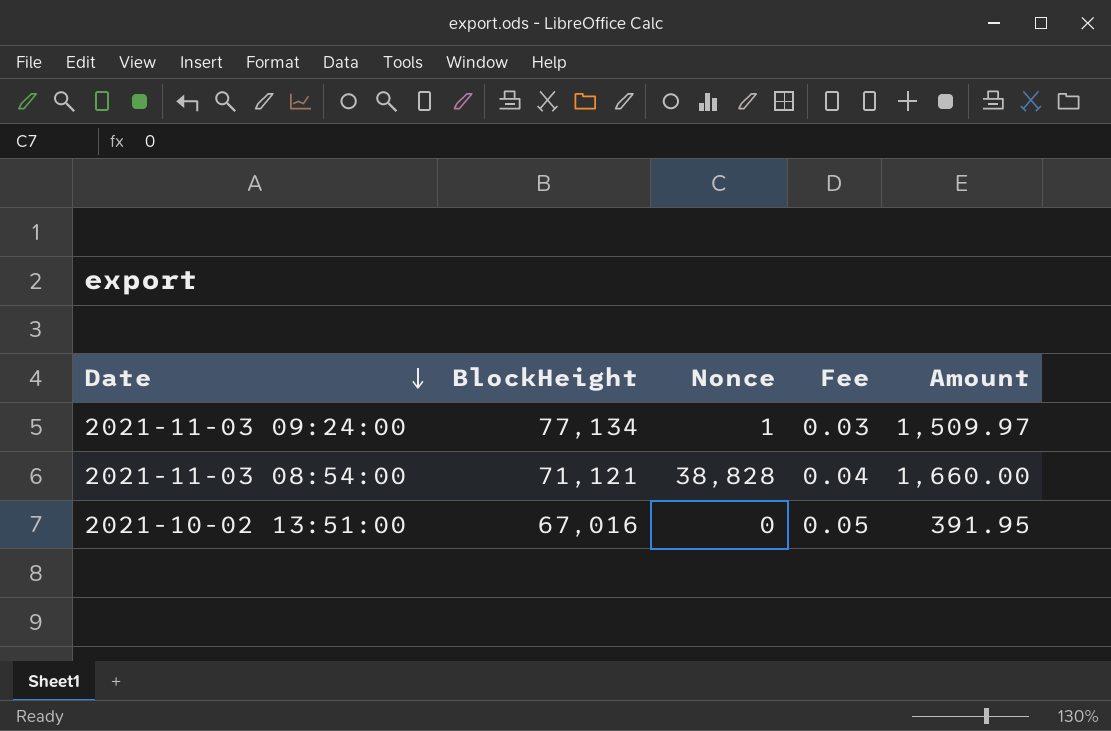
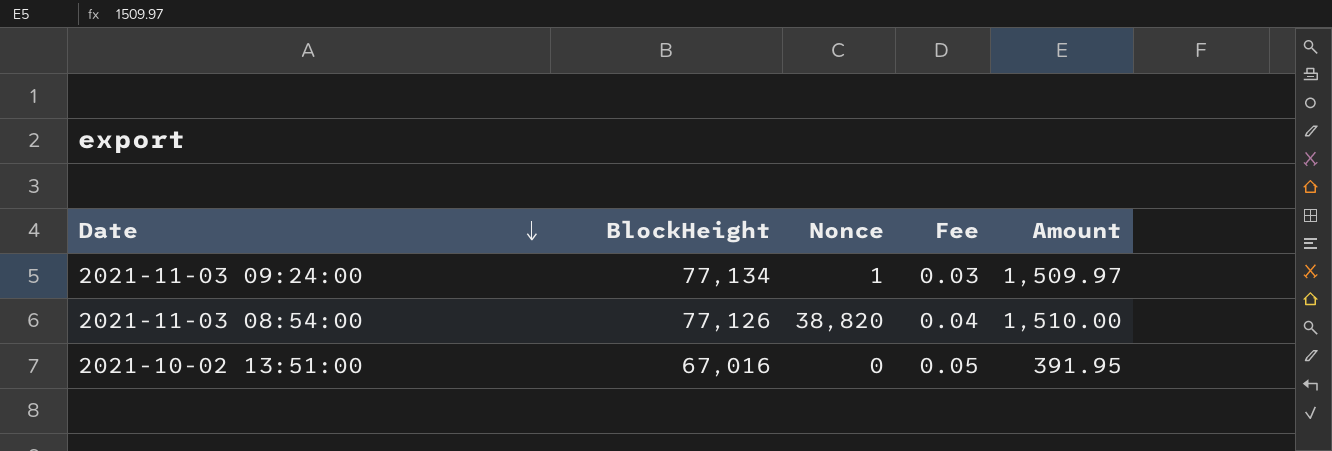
2021-11-03 08:54:00 | BlockHeight: 71,121 -> 77,126
2021-11-03 08:54:00 | Nonce: 38,828 -> 38,820
2021-11-03 08:54:00 | Amount: 1,660.00 -> 1,510.00

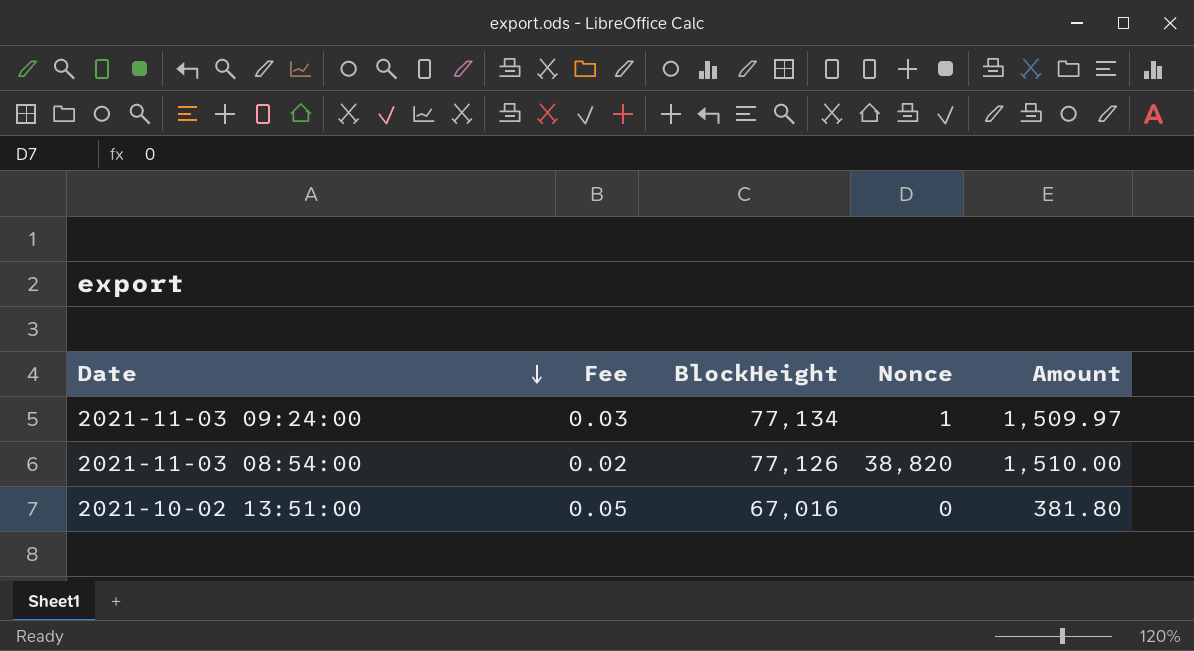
column Fee | position: 4 -> 2
2021-11-03 08:54:00 | Fee: 0.04 -> 0.02
2021-10-02 13:51:00 | Amount: 391.95 -> 381.80

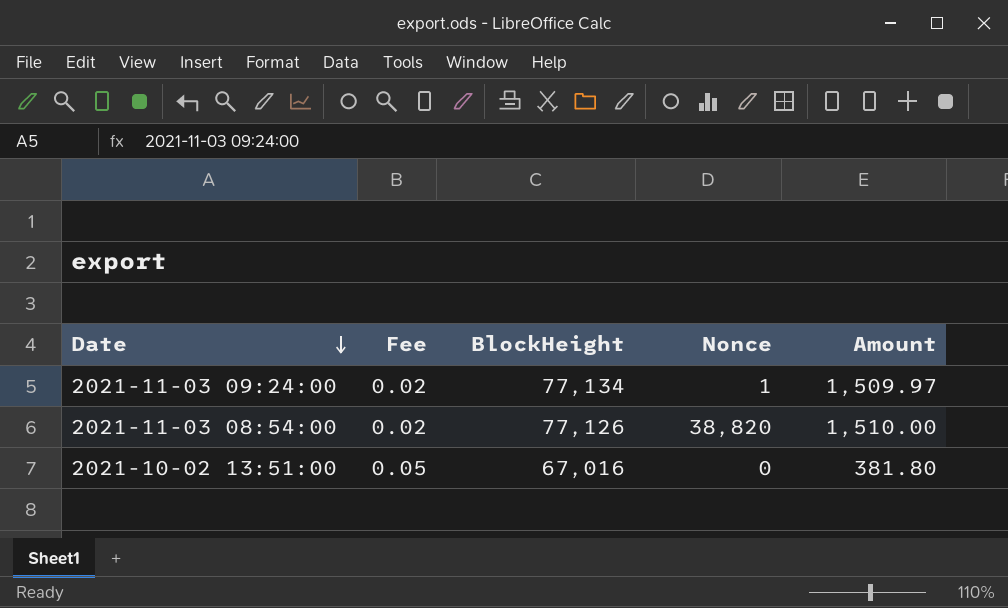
2021-11-03 09:24:00 | Fee: 0.03 -> 0.02

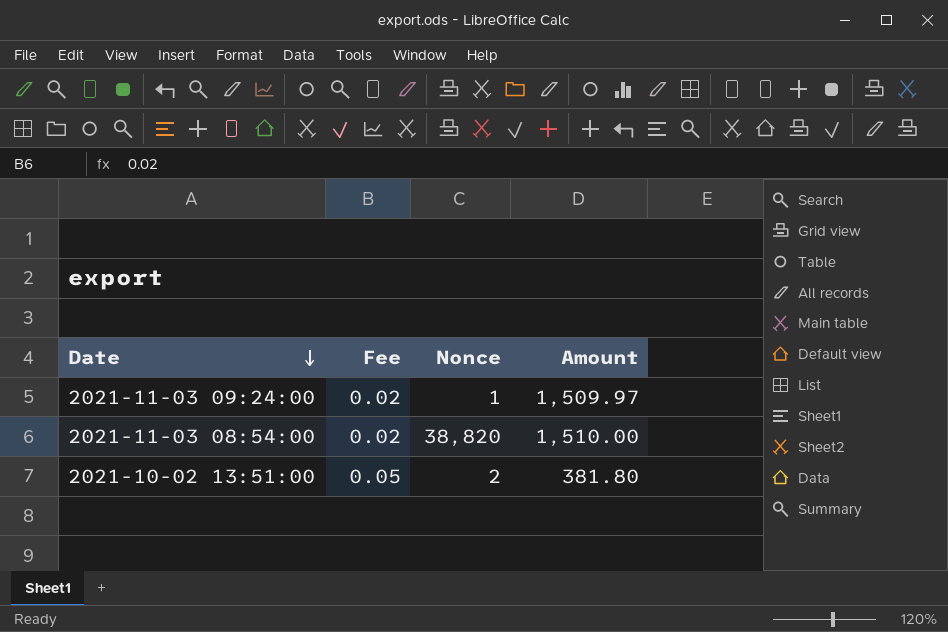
column BlockHeight | position: 3 -> none
2021-10-02 13:51:00 | Nonce: 0 -> 2

